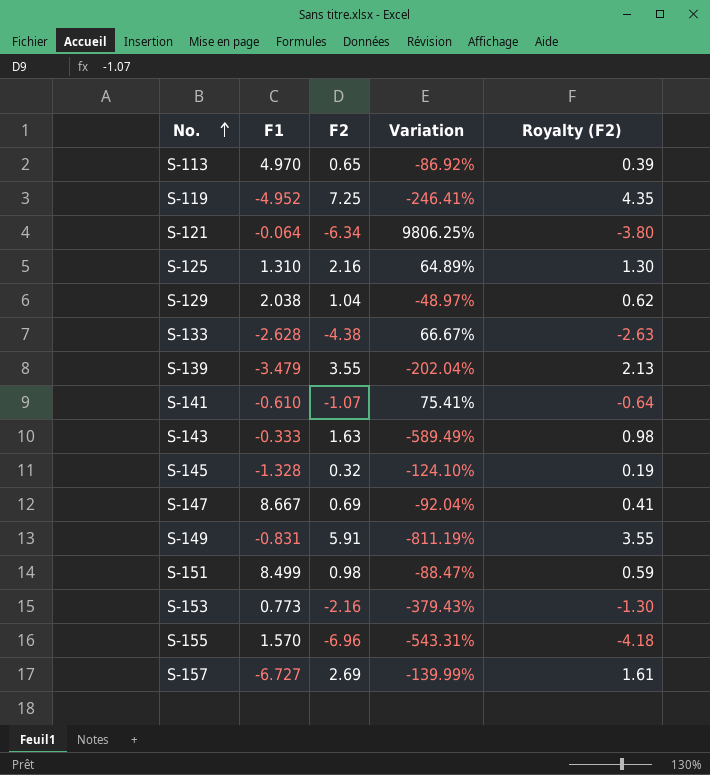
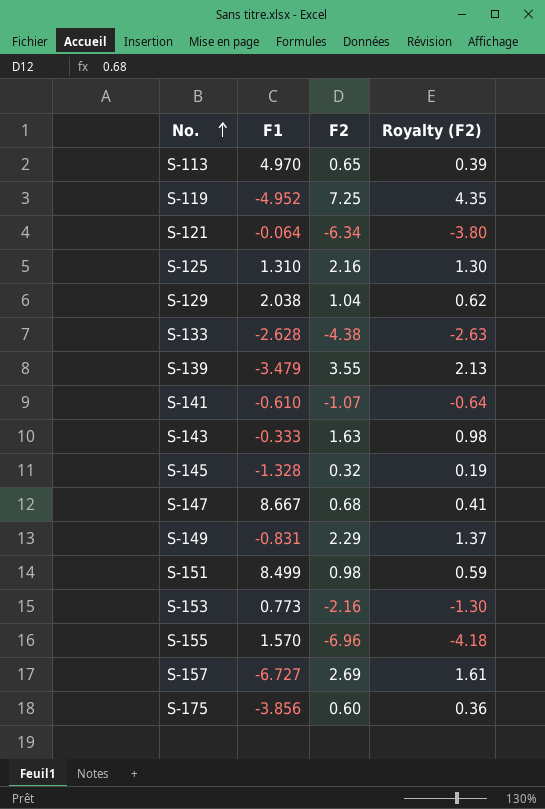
column Variation | formula: ([F2] - [F1]) / [F1] -> none
S-147 | F2: 0.69 -> 0.68
S-149 | F2: 5.91 -> 2.29
S-149 | Royalty (F2): 3.55 -> 1.37
row S-175: none -> -3.856 | 0.60 | 0.36

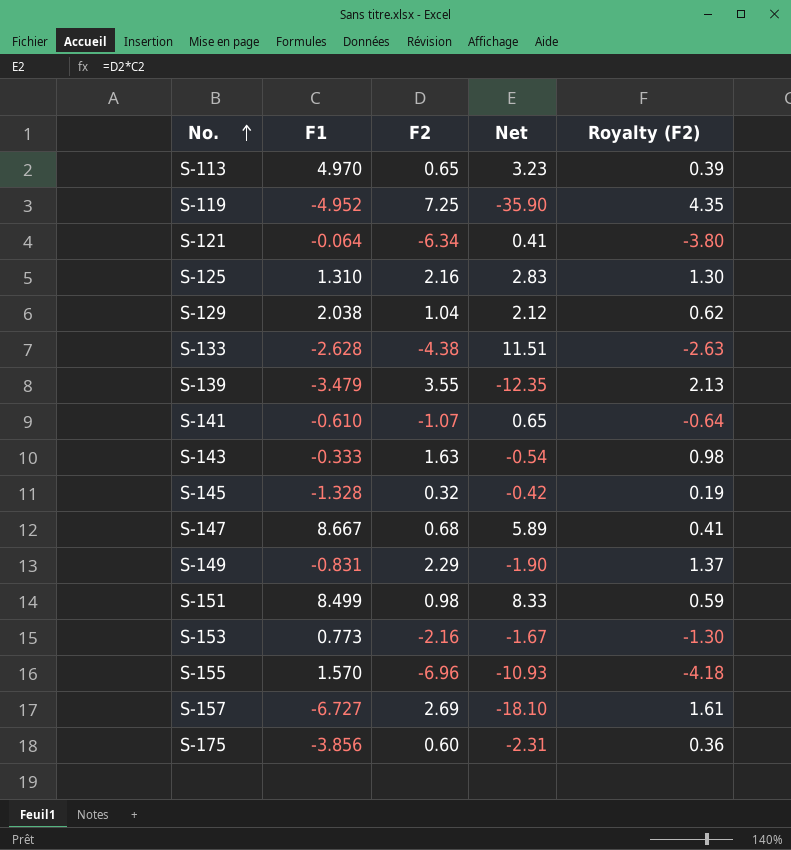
column Net | formula: none -> [F1] * [F2]

